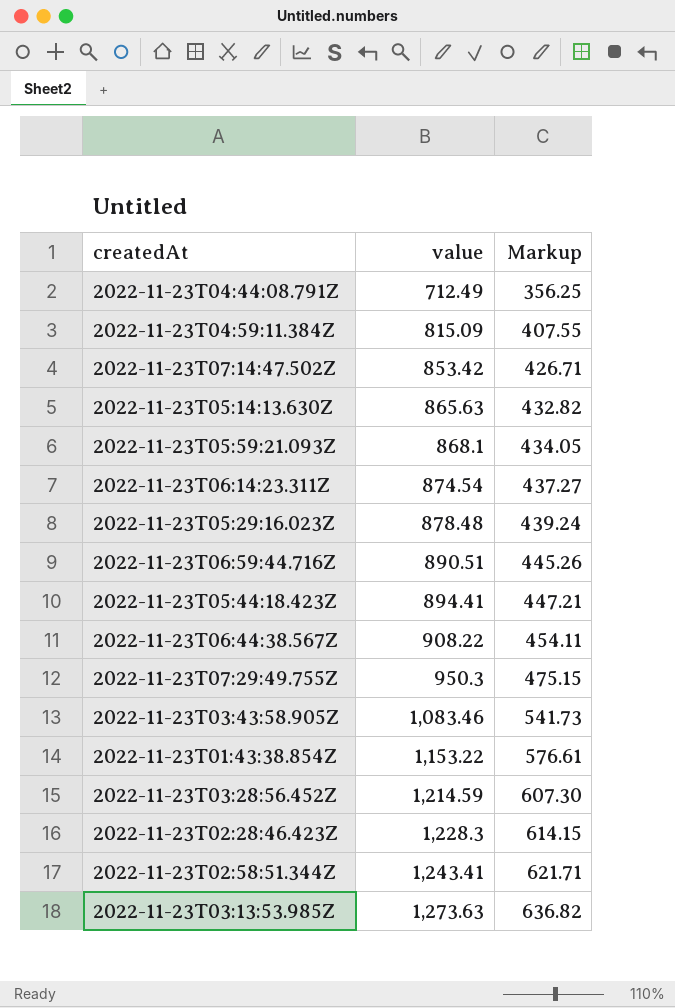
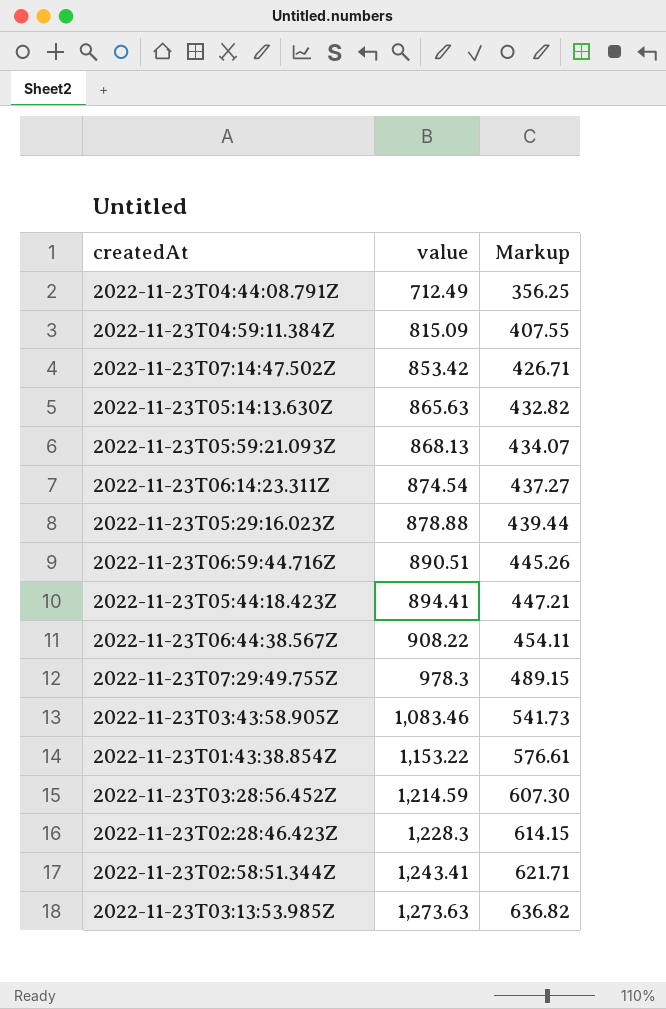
2022-11-23T05:59:21.093Z | value: 868.1 -> 868.13
2022-11-23T05:59:21.093Z | Markup: 434.05 -> 434.07
2022-11-23T05:29:16.023Z | value: 878.48 -> 878.88
2022-11-23T05:29:16.023Z | Markup: 439.24 -> 439.44
2022-11-23T07:29:49.755Z | value: 950.3 -> 978.3
2022-11-23T07:29:49.755Z | Markup: 475.15 -> 489.15

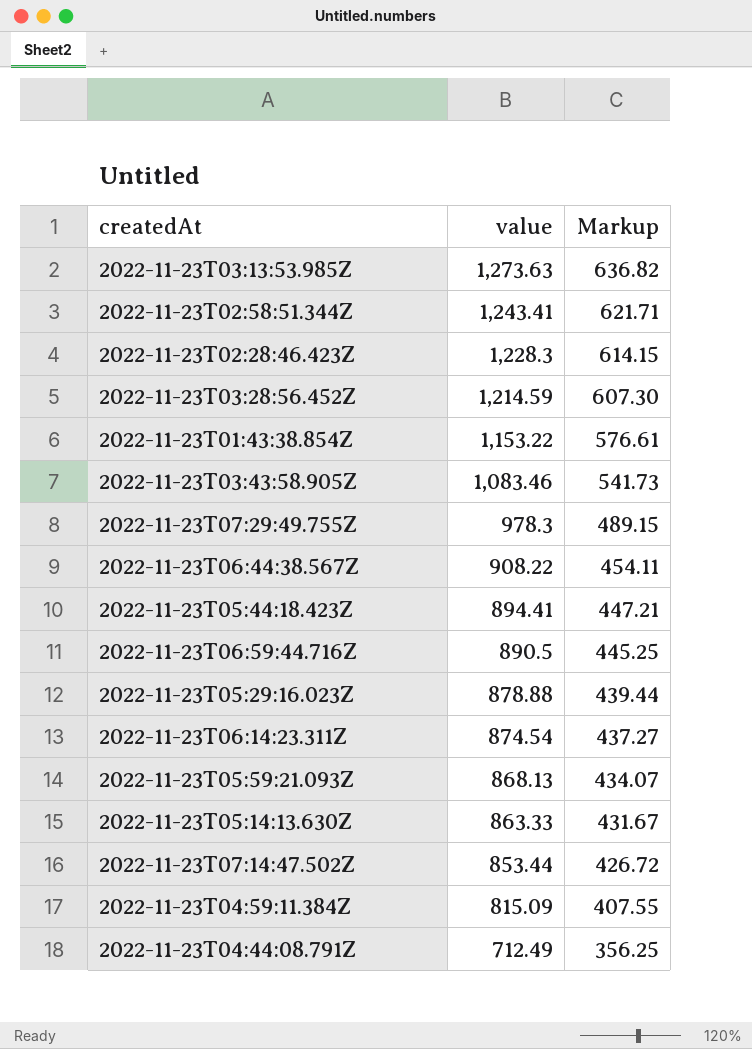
row order: value ascending -> value descending
2022-11-23T06:59:44.716Z | value: 890.51 -> 890.5
2022-11-23T06:59:44.716Z | Markup: 445.26 -> 445.25
2022-11-23T05:14:13.630Z | value: 865.63 -> 863.33
2022-11-23T05:14:13.630Z | Markup: 432.82 -> 431.67
2022-11-23T07:14:47.502Z | value: 853.42 -> 853.44
2022-11-23T07:14:47.502Z | Markup: 426.71 -> 426.72

